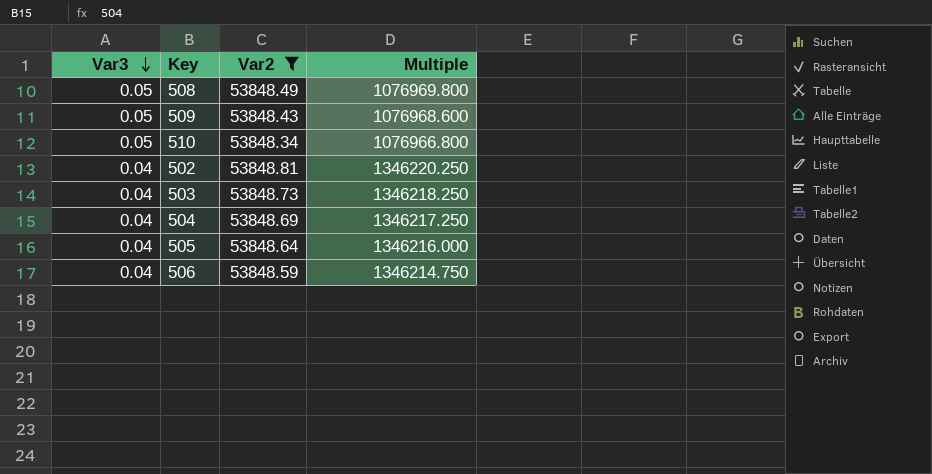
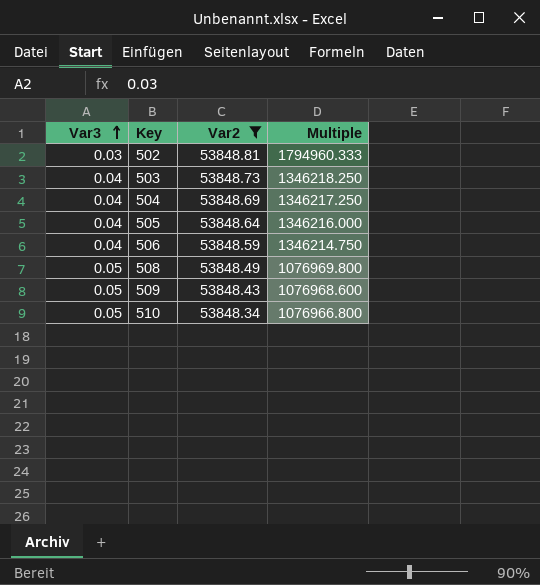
row order: Var3 descending -> Var3 ascending
502 | Var3: 0.04 -> 0.03
502 | Multiple: 1346220.250 -> 1794960.333

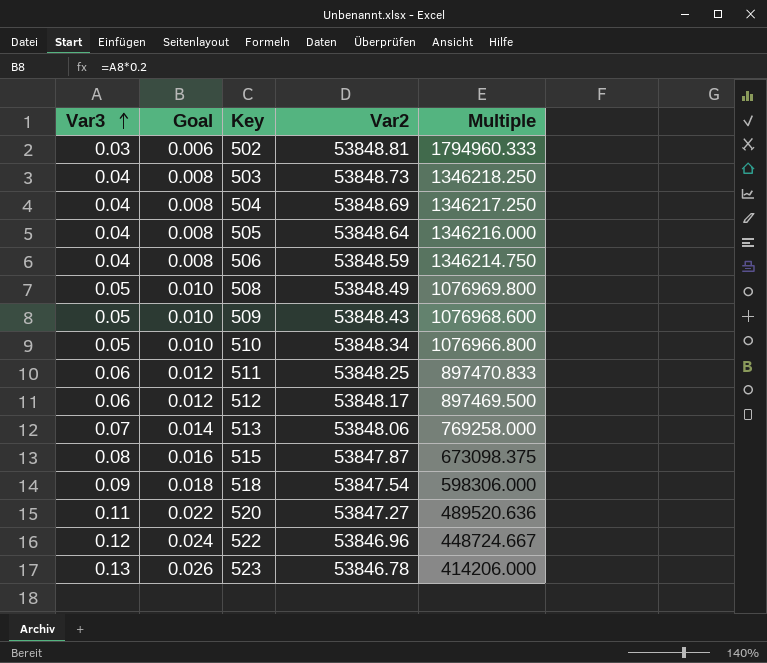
filter: Var2 >= 53848.34 -> none
column Goal | formula: none -> [Var3] * 0.2

